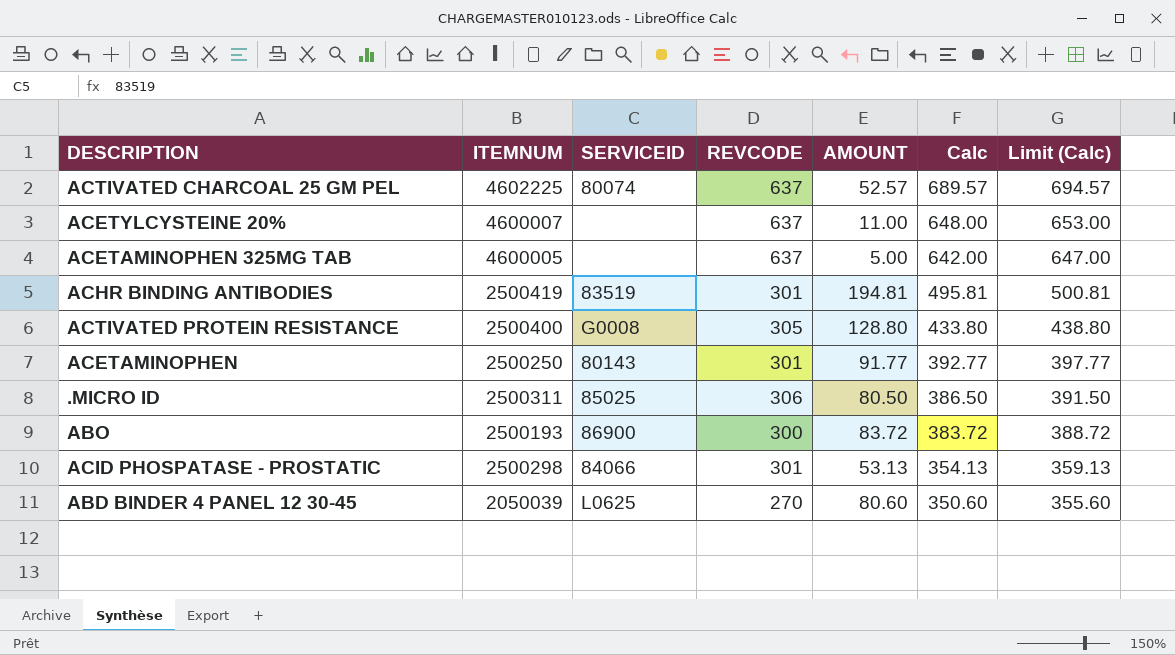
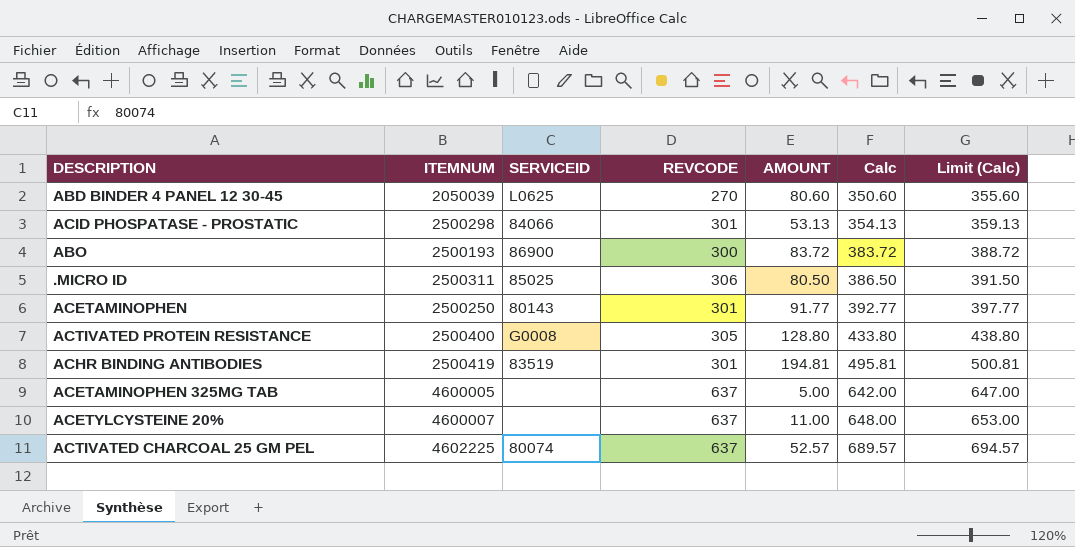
row order: Calc descending -> Calc ascending

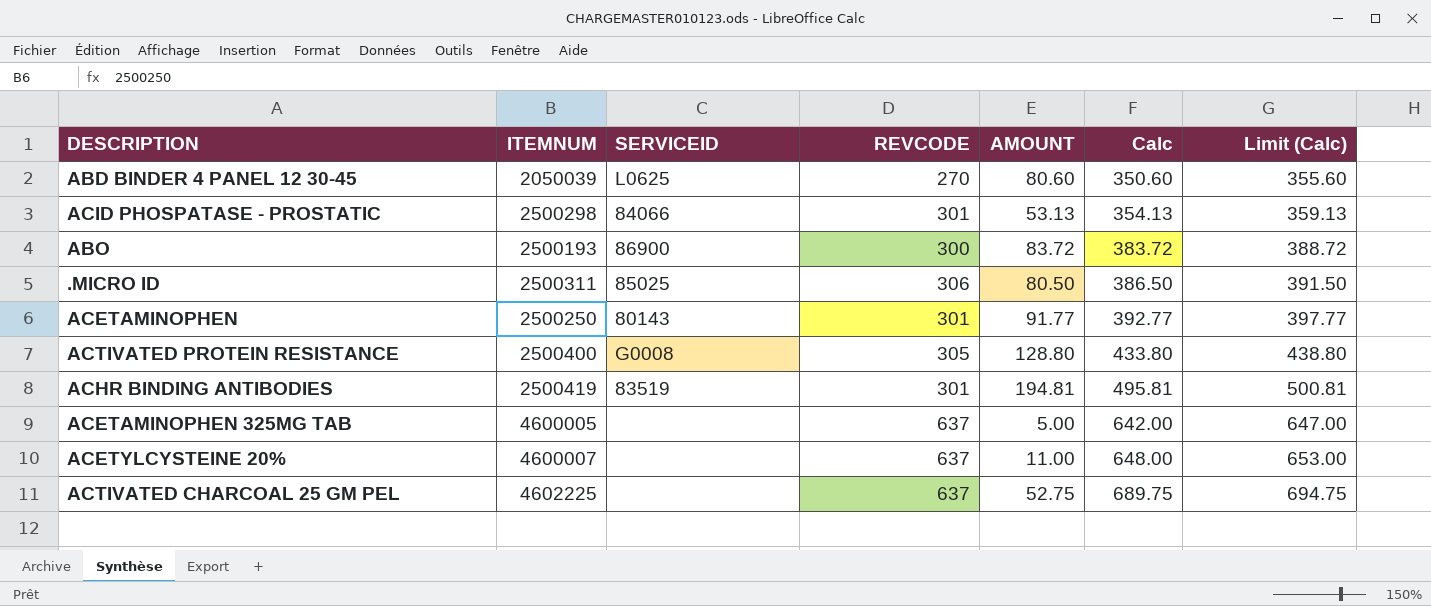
ACTIVATED CHARCOAL 25 GM PEL | SERVICEID: 80074 -> none
ACTIVATED CHARCOAL 25 GM PEL | AMOUNT: 52.57 -> 52.75
ACTIVATED CHARCOAL 25 GM PEL | Calc: 689.57 -> 689.75
ACTIVATED CHARCOAL 25 GM PEL | Limit (Calc): 694.57 -> 694.75

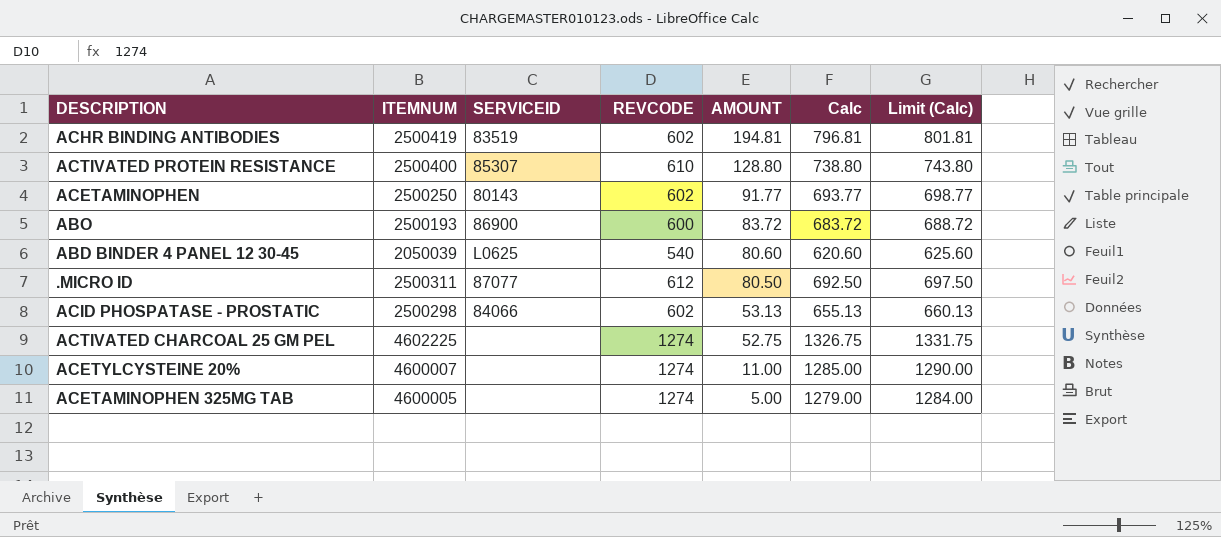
row order: Calc ascending -> AMOUNT descending
ACHR BINDING ANTIBODIES | REVCODE: 301 -> 602
ACHR BINDING ANTIBODIES | Calc: 495.81 -> 796.81
ACHR BINDING ANTIBODIES | Limit (Calc): 500.81 -> 801.81
ACTIVATED PROTEIN RESISTANCE | SERVICEID: G0008 -> 85307
ACTIVATED PROTEIN RESISTANCE | REVCODE: 305 -> 610
ACTIVATED PROTEIN RESISTANCE | Calc: 433.80 -> 738.80
ACTIVATED PROTEIN RESISTANCE | Limit (Calc): 438.80 -> 743.80
ACETAMINOPHEN | REVCODE: 301 -> 602
ACETAMINOPHEN | Calc: 392.77 -> 693.77
ACETAMINOPHEN | Limit (Calc): 397.77 -> 698.77
ABO | REVCODE: 300 -> 600
ABO | Calc: 383.72 -> 683.72
ABO | Limit (Calc): 388.72 -> 688.72
ABD BINDER 4 PANEL 12 30-45 | REVCODE: 270 -> 540
ABD BINDER 4 PANEL 12 30-45 | Calc: 350.60 -> 620.60
ABD BINDER 4 PANEL 12 30-45 | Limit (Calc): 355.60 -> 625.60
.MICRO ID | SERVICEID: 85025 -> 87077
.MICRO ID | REVCODE: 306 -> 612
.MICRO ID | Calc: 386.50 -> 692.50
.MICRO ID | Limit (Calc): 391.50 -> 697.50
ACID PHOSPATASE - PROSTATIC | REVCODE: 301 -> 602
ACID PHOSPATASE - PROSTATIC | Calc: 354.13 -> 655.13
ACID PHOSPATASE - PROSTATIC | Limit (Calc): 359.13 -> 660.13
ACTIVATED CHARCOAL 25 GM PEL | REVCODE: 637 -> 1274
ACTIVATED CHARCOAL 25 GM PEL | Calc: 689.75 -> 1326.75
ACTIVATED CHARCOAL 25 GM PEL | Limit (Calc): 694.75 -> 1331.75
ACETYLCYSTEINE 20% | REVCODE: 637 -> 1274
ACETYLCYSTEINE 20% | Calc: 648.00 -> 1285.00
ACETYLCYSTEINE 20% | Limit (Calc): 653.00 -> 1290.00
ACETAMINOPHEN 325MG TAB | REVCODE: 637 -> 1274
ACETAMINOPHEN 325MG TAB | Calc: 642.00 -> 1279.00
ACETAMINOPHEN 325MG TAB | Limit (Calc): 647.00 -> 1284.00

